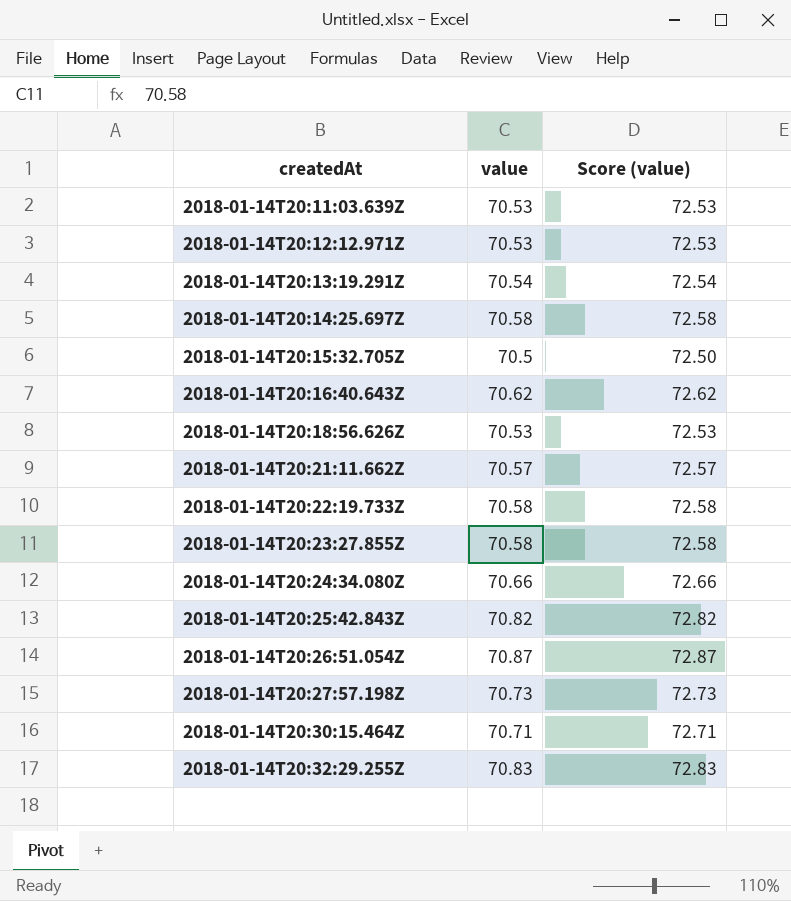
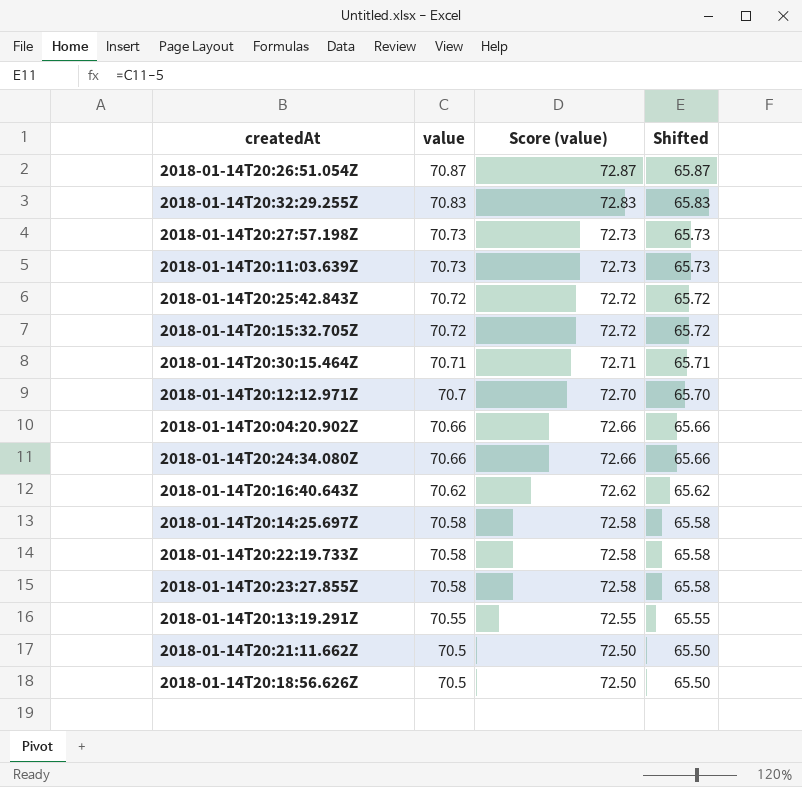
row order: createdAt ascending -> value descending
column Shifted | formula: none -> [value] - 5
2018-01-14T20:11:03.639Z | value: 70.53 -> 70.73
2018-01-14T20:11:03.639Z | Score (value): 72.53 -> 72.73
2018-01-14T20:25:42.843Z | value: 70.82 -> 70.72
2018-01-14T20:25:42.843Z | Score (value): 72.82 -> 72.72
2018-01-14T20:15:32.705Z | value: 70.5 -> 70.72
2018-01-14T20:15:32.705Z | Score (value): 72.50 -> 72.72
2018-01-14T20:12:12.971Z | value: 70.53 -> 70.7
2018-01-14T20:12:12.971Z | Score (value): 72.53 -> 72.70
row 2018-01-14T20:04:20.902Z: none -> 70.66 | 72.66 | 65.66
2018-01-14T20:13:19.291Z | value: 70.54 -> 70.55
2018-01-14T20:13:19.291Z | Score (value): 72.54 -> 72.55
2018-01-14T20:21:11.662Z | value: 70.57 -> 70.5
2018-01-14T20:21:11.662Z | Score (value): 72.57 -> 72.50
2018-01-14T20:18:56.626Z | value: 70.53 -> 70.5
2018-01-14T20:18:56.626Z | Score (value): 72.53 -> 72.50

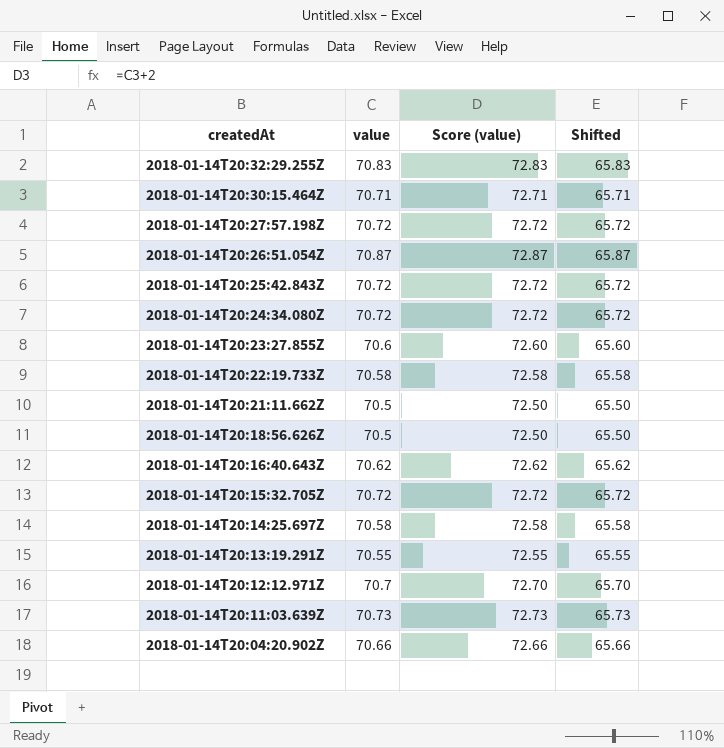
row order: value descending -> createdAt descending
2018-01-14T20:27:57.198Z | value: 70.73 -> 70.72
2018-01-14T20:27:57.198Z | Score (value): 72.73 -> 72.72
2018-01-14T20:27:57.198Z | Shifted: 65.73 -> 65.72
2018-01-14T20:24:34.080Z | value: 70.66 -> 70.72
2018-01-14T20:24:34.080Z | Score (value): 72.66 -> 72.72
2018-01-14T20:24:34.080Z | Shifted: 65.66 -> 65.72
2018-01-14T20:23:27.855Z | value: 70.58 -> 70.6
2018-01-14T20:23:27.855Z | Score (value): 72.58 -> 72.60
2018-01-14T20:23:27.855Z | Shifted: 65.58 -> 65.60

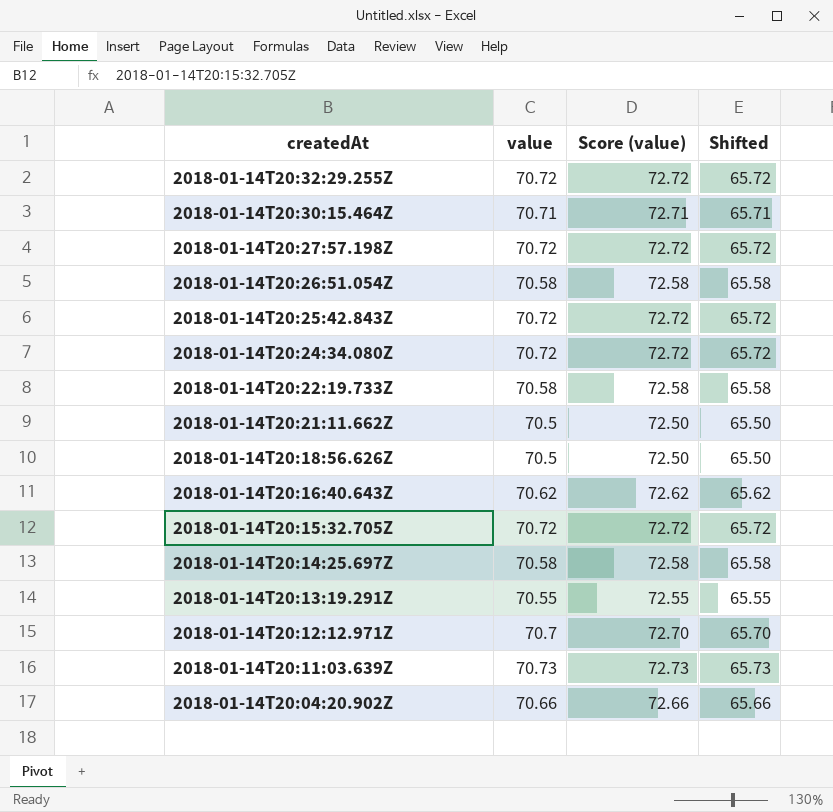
row 2018-01-14T20:23:27.855Z: 70.6 | 72.60 | 65.60 -> none
2018-01-14T20:32:29.255Z | value: 70.83 -> 70.72
2018-01-14T20:32:29.255Z | Score (value): 72.83 -> 72.72
2018-01-14T20:32:29.255Z | Shifted: 65.83 -> 65.72
2018-01-14T20:26:51.054Z | value: 70.87 -> 70.58
2018-01-14T20:26:51.054Z | Score (value): 72.87 -> 72.58
2018-01-14T20:26:51.054Z | Shifted: 65.87 -> 65.58

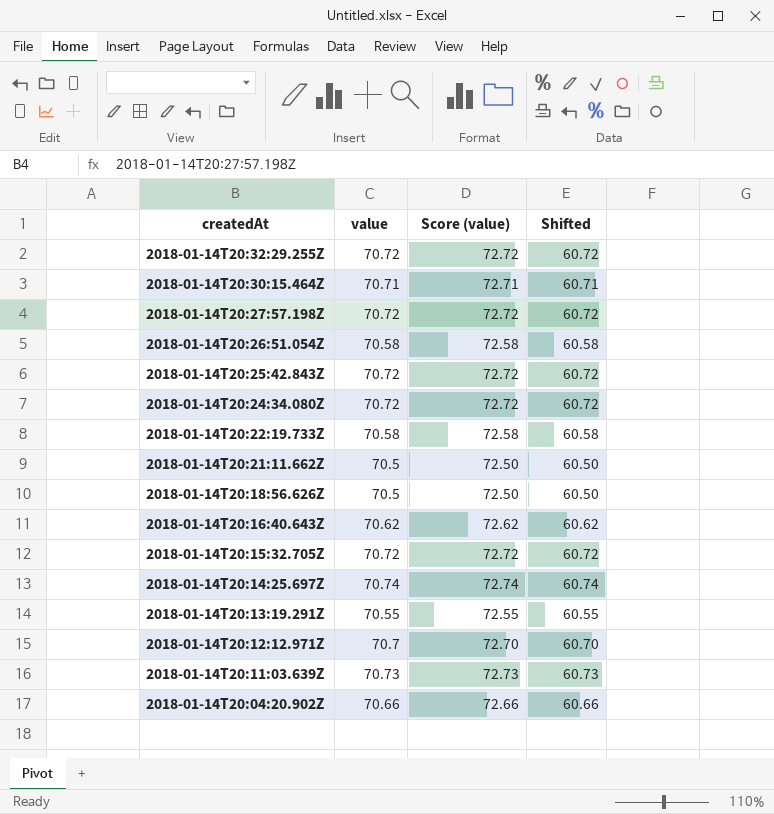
column Shifted | formula: [value] - 5 -> [value] - 10
2018-01-14T20:14:25.697Z | value: 70.58 -> 70.74
2018-01-14T20:14:25.697Z | Score (value): 72.58 -> 72.74

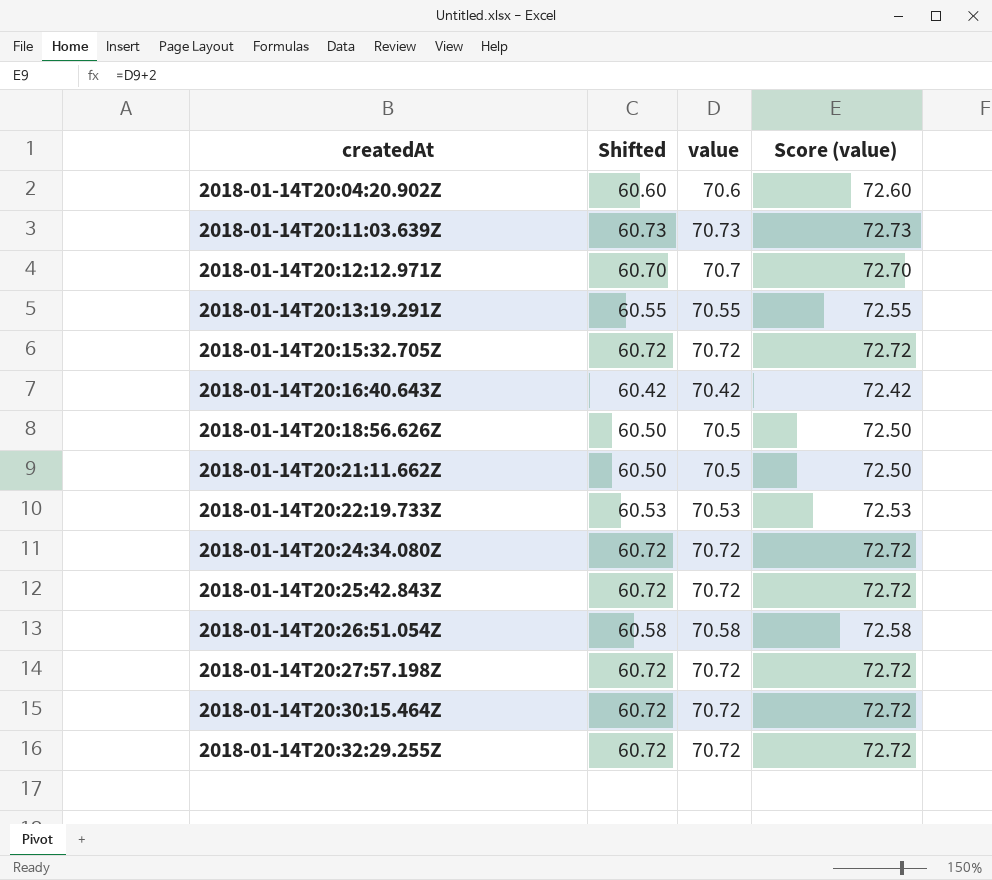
row order: createdAt descending -> createdAt ascending
column Shifted | position: 4 -> 2
row 2018-01-14T20:14:25.697Z: 70.74 | 72.74 | 60.74 -> none
2018-01-14T20:04:20.902Z | Shifted: 60.66 -> 60.60
2018-01-14T20:04:20.902Z | value: 70.66 -> 70.6
2018-01-14T20:04:20.902Z | Score (value): 72.66 -> 72.60
2018-01-14T20:16:40.643Z | Shifted: 60.62 -> 60.42
2018-01-14T20:16:40.643Z | value: 70.62 -> 70.42
2018-01-14T20:16:40.643Z | Score (value): 72.62 -> 72.42
2018-01-14T20:22:19.733Z | Shifted: 60.58 -> 60.53
2018-01-14T20:22:19.733Z | value: 70.58 -> 70.53
2018-01-14T20:22:19.733Z | Score (value): 72.58 -> 72.53
2018-01-14T20:30:15.464Z | Shifted: 60.71 -> 60.72
2018-01-14T20:30:15.464Z | value: 70.71 -> 70.72
2018-01-14T20:30:15.464Z | Score (value): 72.71 -> 72.72

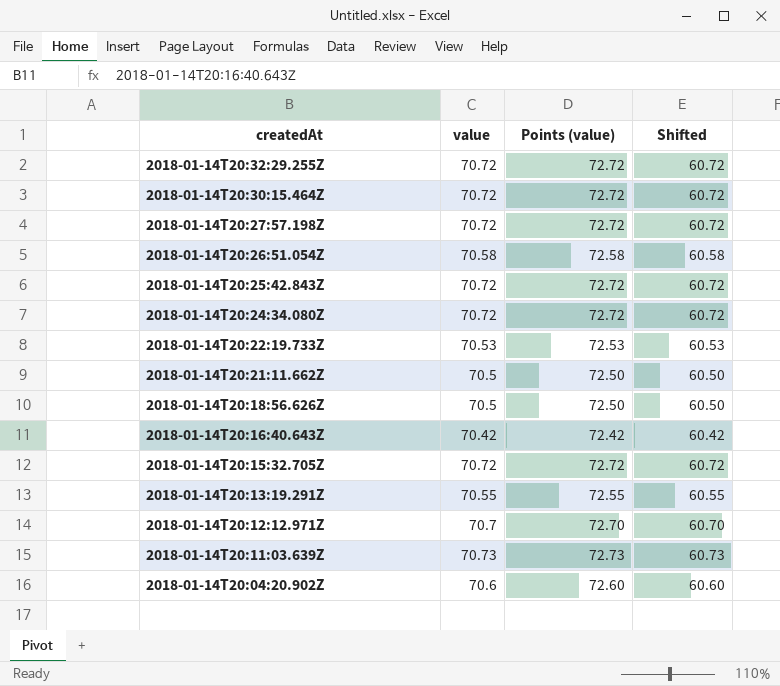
row order: createdAt ascending -> createdAt descending
column name: Score (value) -> Points (value)
column Shifted | position: 2 -> 4

